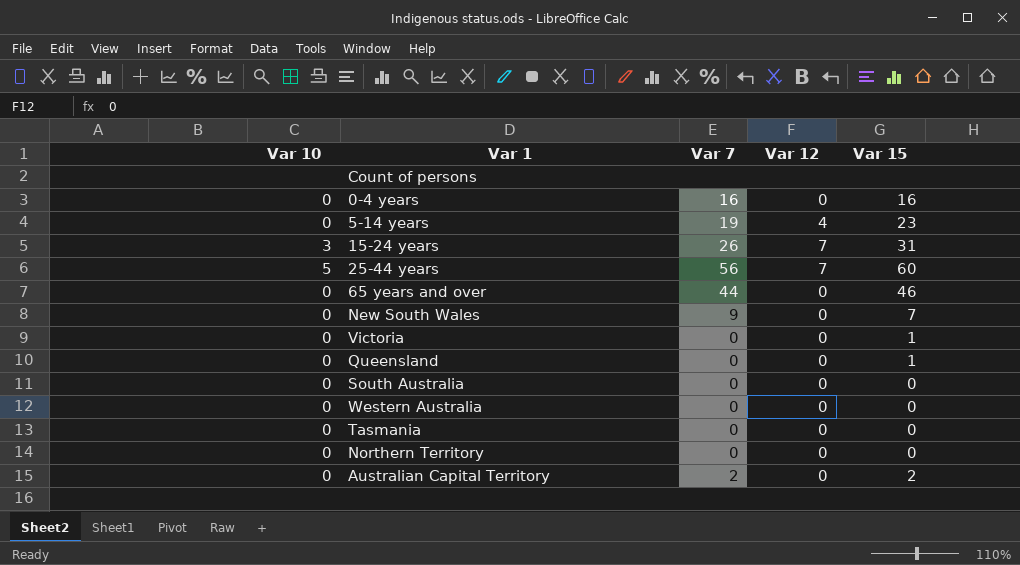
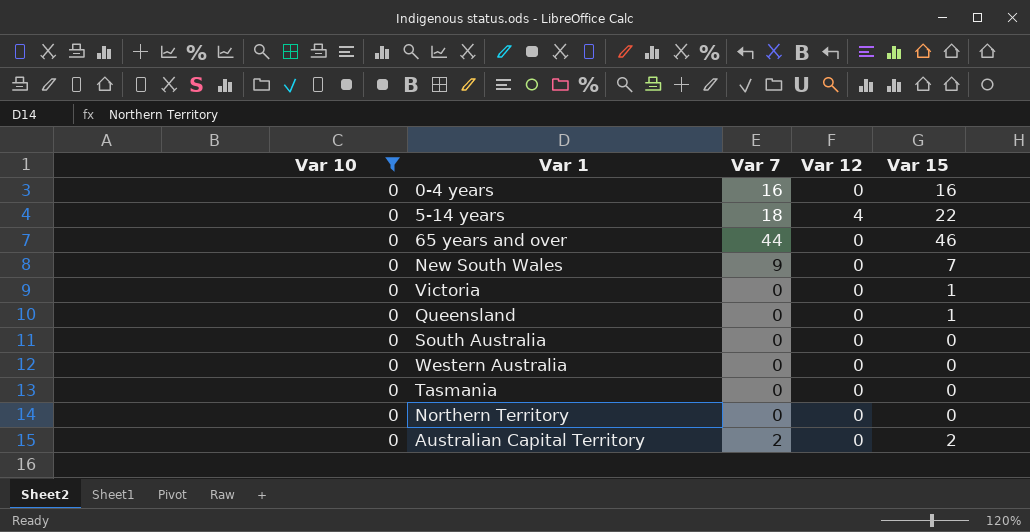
filter: none -> Var 10 = 0
5-14 years | Var 7: 19 -> 18
5-14 years | Var 15: 23 -> 22

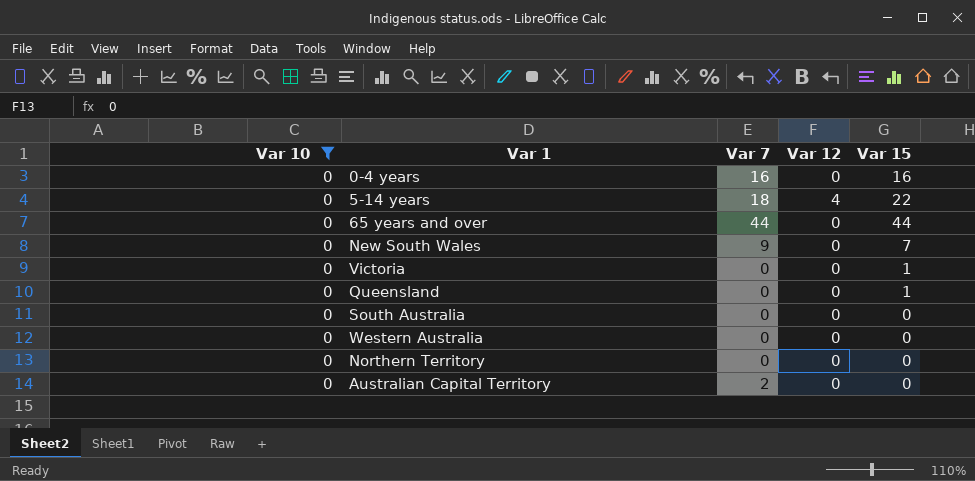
row Tasmania: 0 | 0 | 0 | 0 -> none
65 years and over | Var 15: 46 -> 44
Australian Capital Territory | Var 15: 2 -> 0

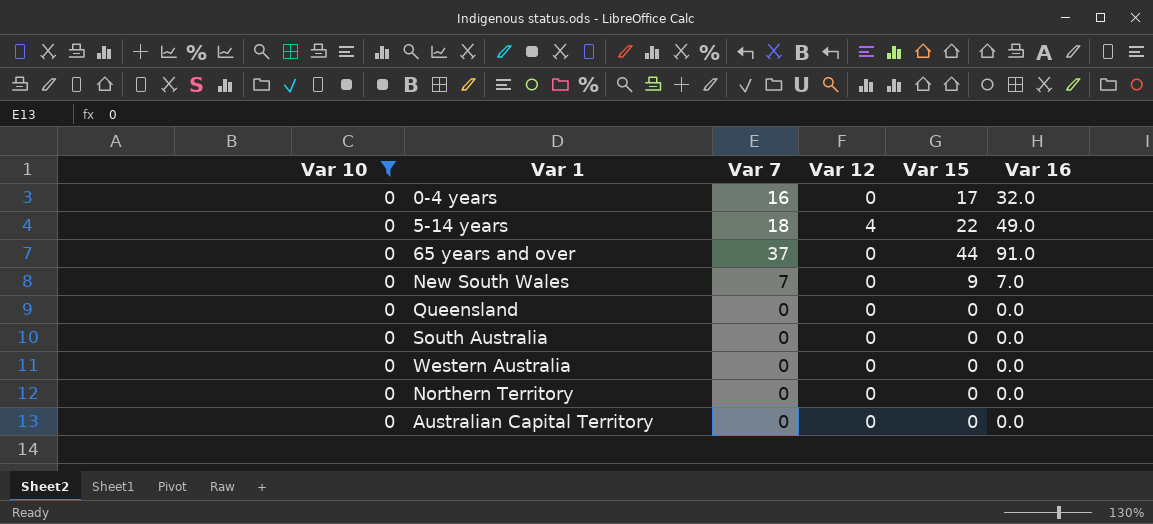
column Var 16 | position: none -> 6
row Victoria: 0 | 0 | 0 | 1 -> none
0-4 years | Var 15: 16 -> 17
65 years and over | Var 7: 44 -> 37
New South Wales | Var 7: 9 -> 7
New South Wales | Var 15: 7 -> 9
Queensland | Var 15: 1 -> 0
Australian Capital Territory | Var 7: 2 -> 0

